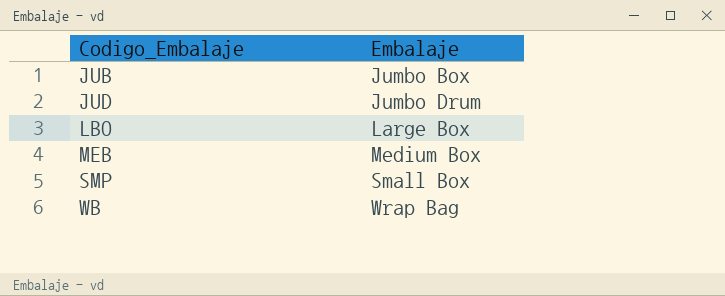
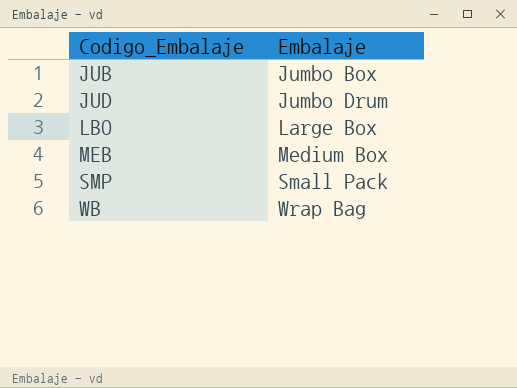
SMP | Embalaje: Small Box -> Small Pack

